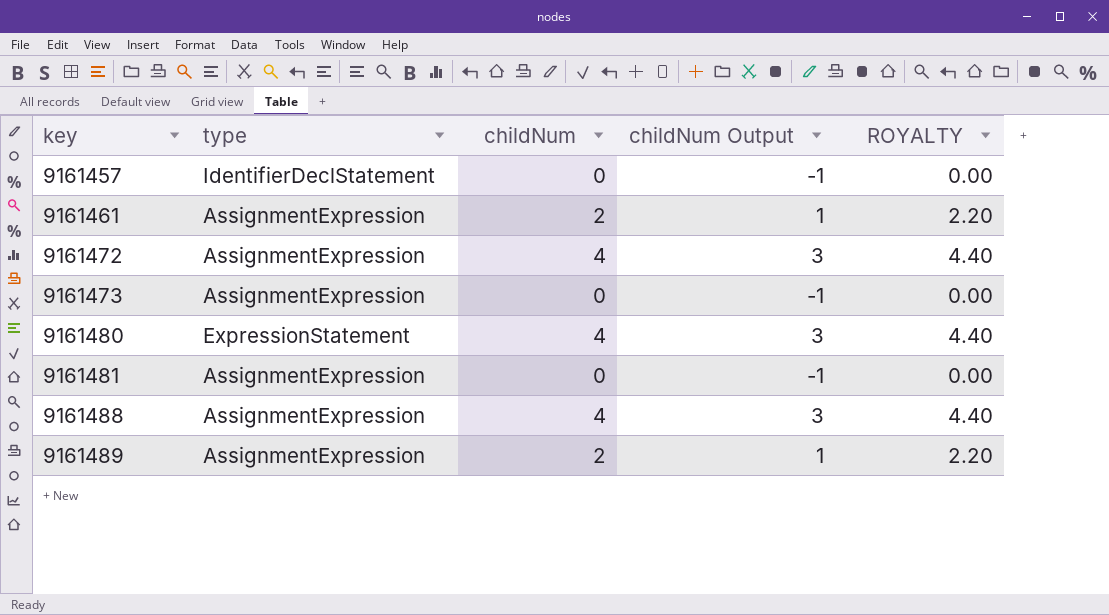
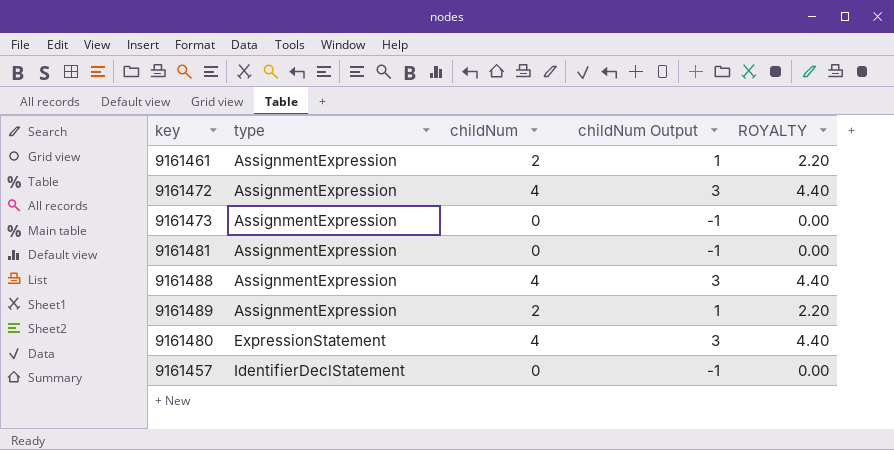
row order: key ascending -> type ascending

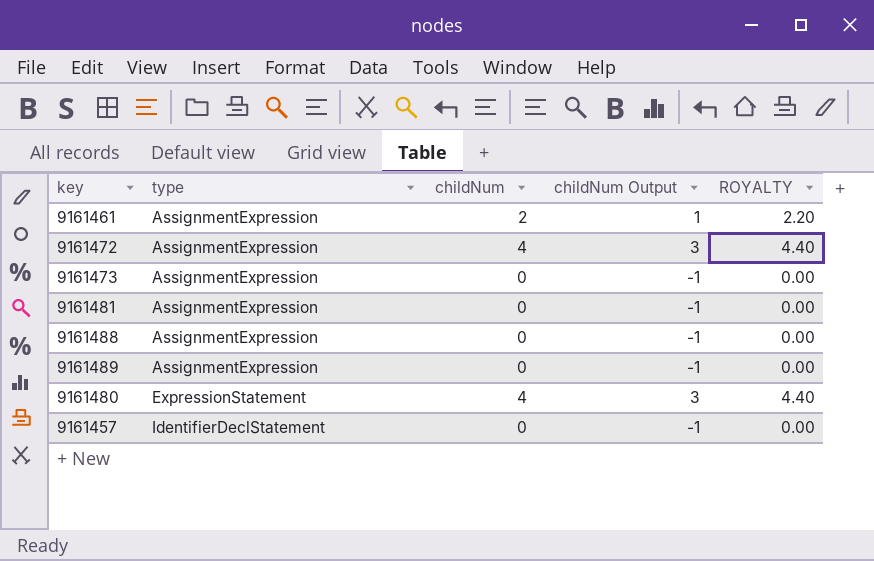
9161488 | childNum: 4 -> 0
9161488 | childNum Output: 3 -> -1
9161488 | ROYALTY: 4.40 -> 0.00
9161489 | childNum: 2 -> 0
9161489 | childNum Output: 1 -> -1
9161489 | ROYALTY: 2.20 -> 0.00

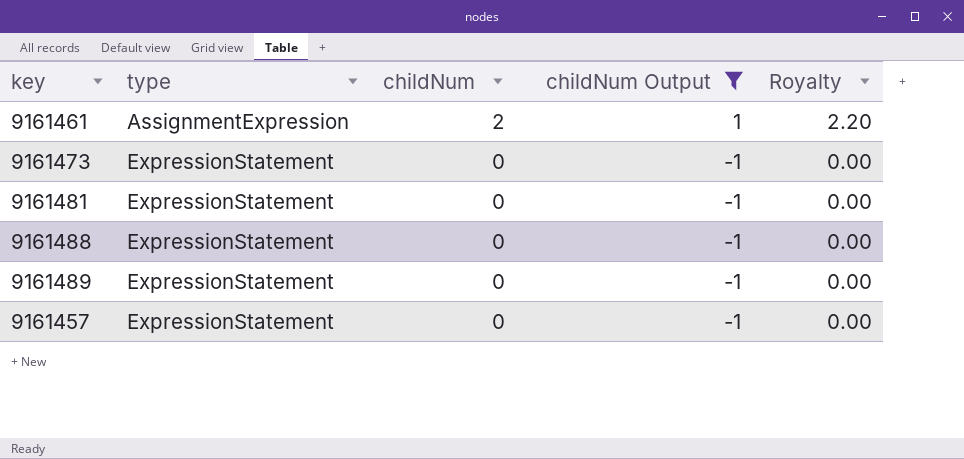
filter: none -> childNum Output != 3
column name: ROYALTY -> Royalty
9161473 | type: AssignmentExpression -> ExpressionStatement
9161481 | type: AssignmentExpression -> ExpressionStatement
9161488 | type: AssignmentExpression -> ExpressionStatement
9161489 | type: AssignmentExpression -> ExpressionStatement
9161457 | type: IdentifierDeclStatement -> ExpressionStatement

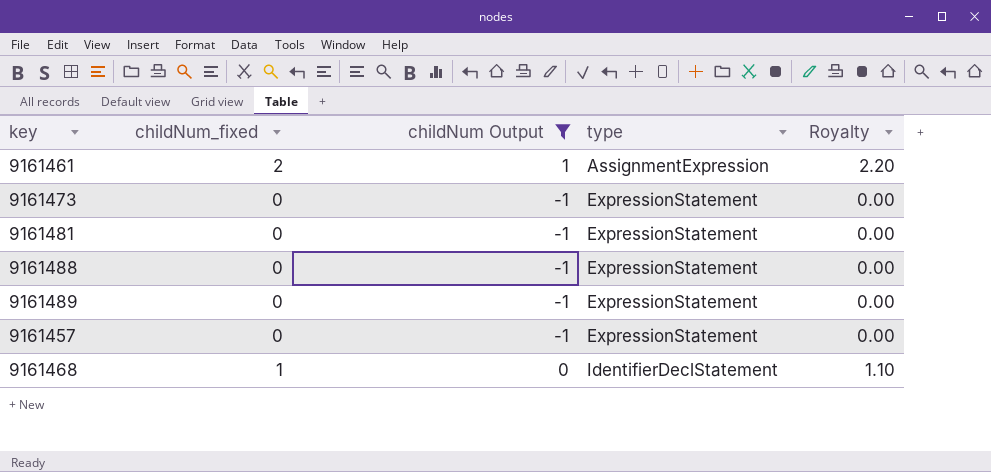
column name: childNum -> childNum_fixed
column type | position: 2 -> 4
row 9161468: none -> 1 | 0 | IdentifierDeclStatement | 1.10

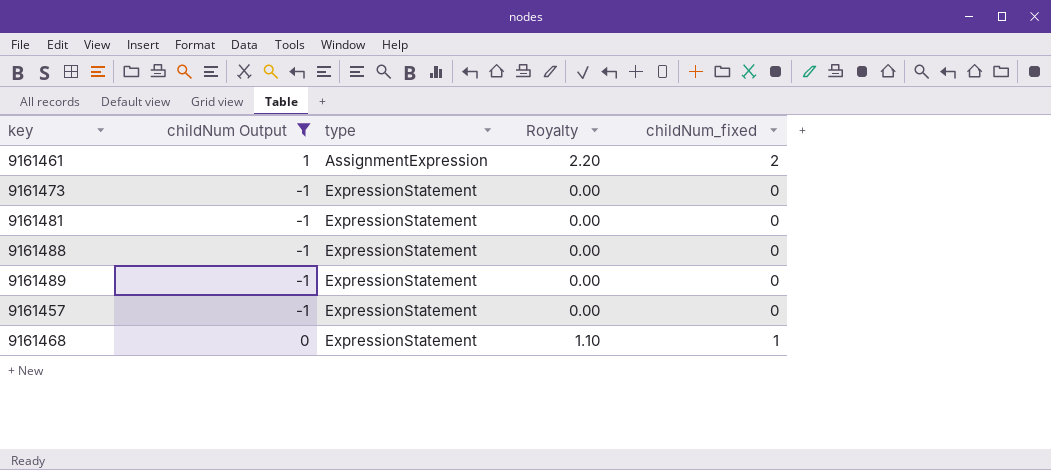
column childNum_fixed | position: 2 -> 5
9161468 | type: IdentifierDeclStatement -> ExpressionStatement

